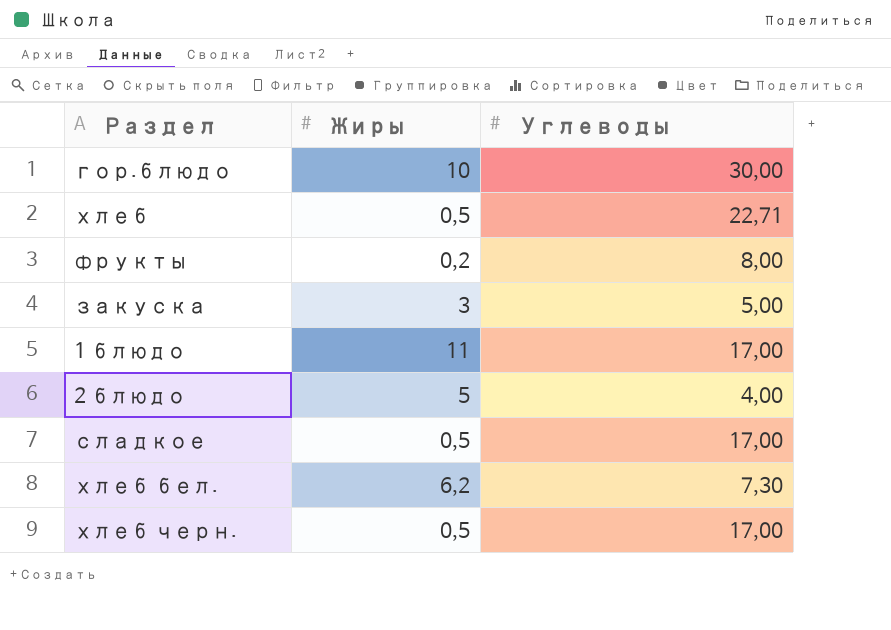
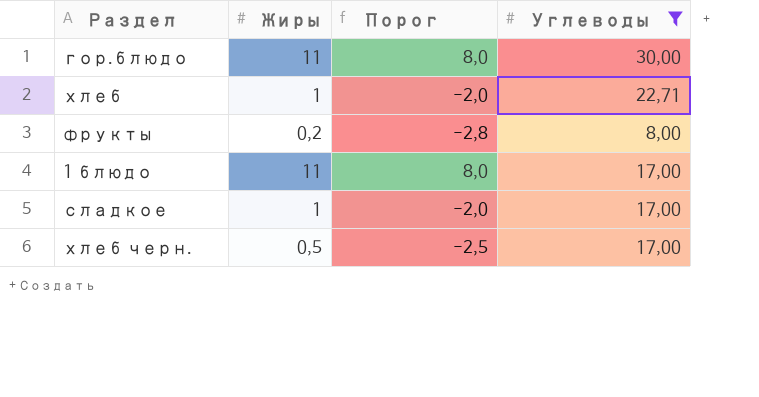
filter: none -> Углеводы >= 8,00
column Порог | formula: none -> [Жиры] - 3
гор.блюдо | Жиры: 10 -> 11
хлеб | Жиры: 0,5 -> 1
сладкое | Жиры: 0,5 -> 1

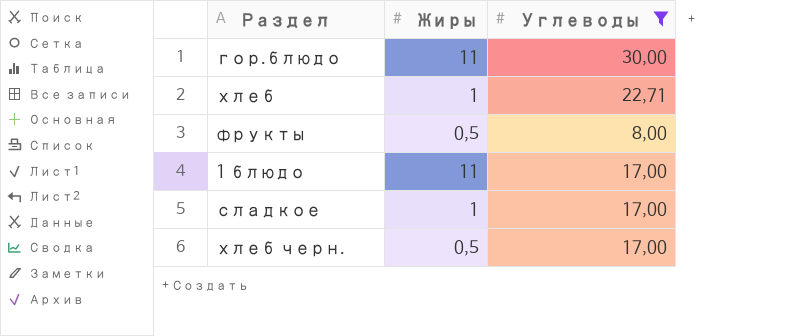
column Порог | formula: [Жиры] - 3 -> none
фрукты | Жиры: 0,2 -> 0,5

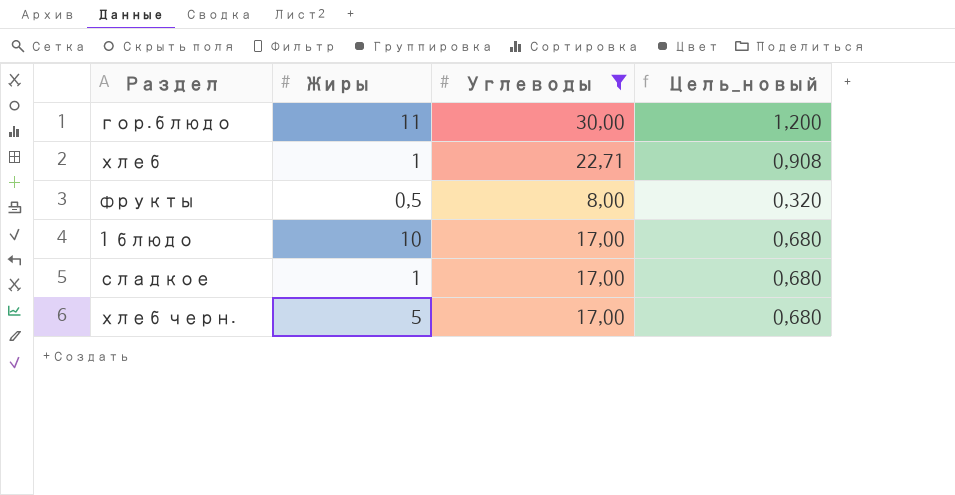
column Цель_новый | formula: none -> [Углеводы] * 0,04
1 блюдо | Жиры: 11 -> 10
хлеб черн. | Жиры: 0,5 -> 5

